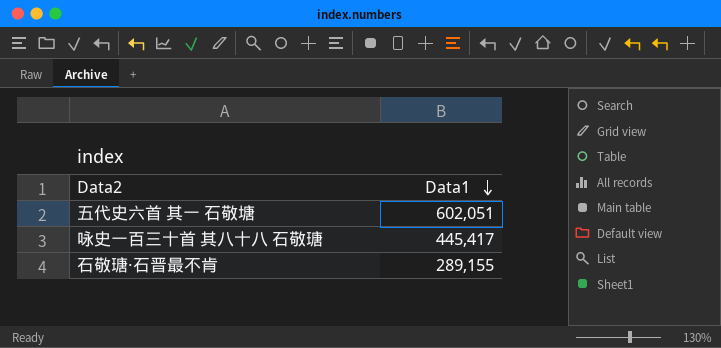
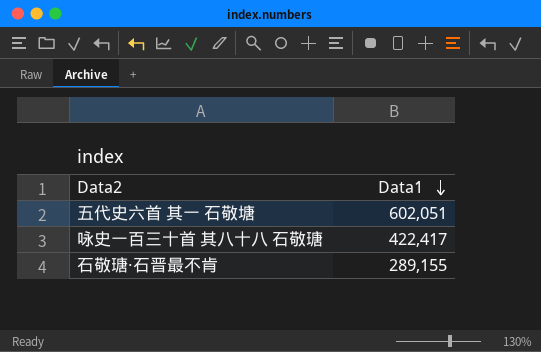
咏史一百三十首 其八十八 石敬瑭 | Data1: 445,417 -> 422,417

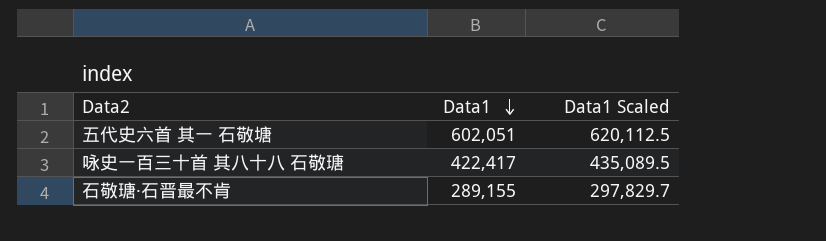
column Data1 Scaled | formula: none -> [Data1] * 1.03

